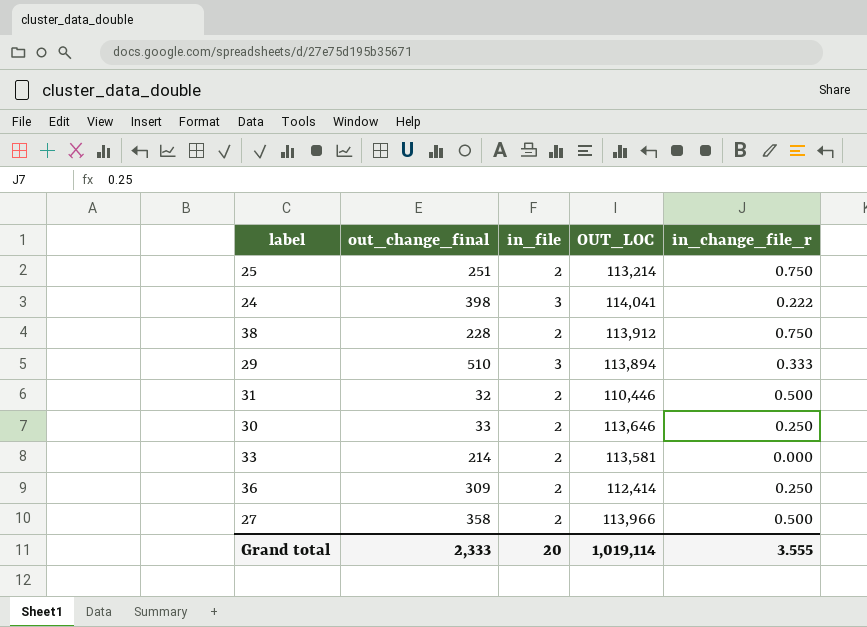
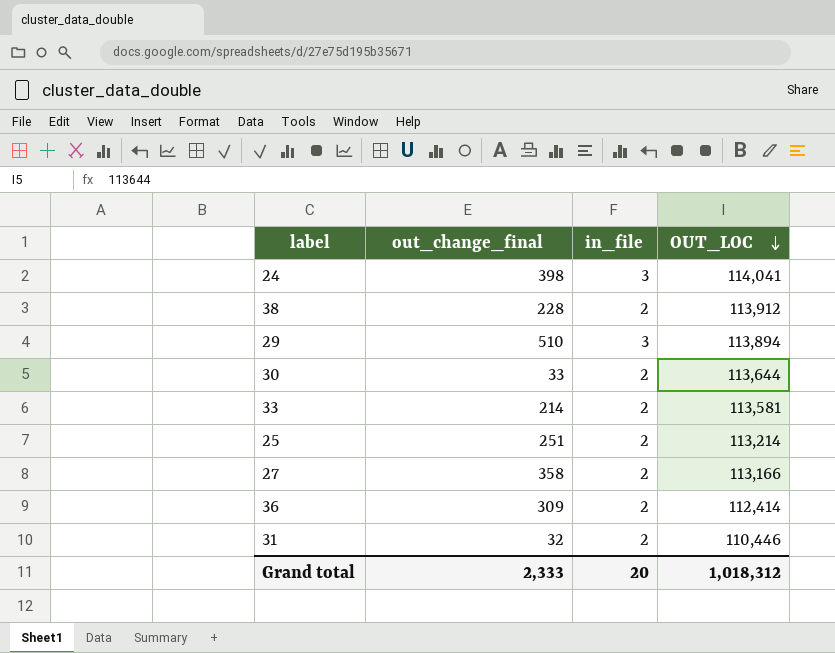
row order: none -> OUT_LOC descending
column in_change_file_r | position: 5 -> none
30 | OUT_LOC: 113,646 -> 113,644
27 | OUT_LOC: 113,966 -> 113,166
Grand total | OUT_LOC: 1,019,114 -> 1,018,312

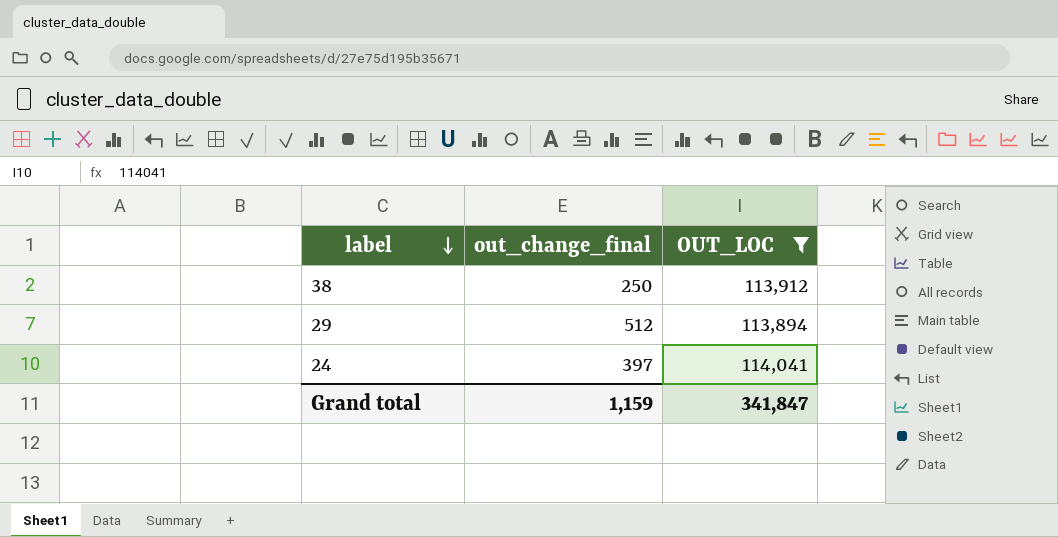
filter: none -> OUT_LOC >= 113,894
row order: OUT_LOC descending -> label descending
column in_file | position: 3 -> none
38 | out_change_final: 228 -> 250
29 | out_change_final: 510 -> 512
24 | out_change_final: 398 -> 397
Grand total | out_change_final: 2,333 -> 1,159
Grand total | OUT_LOC: 1,018,312 -> 341,847

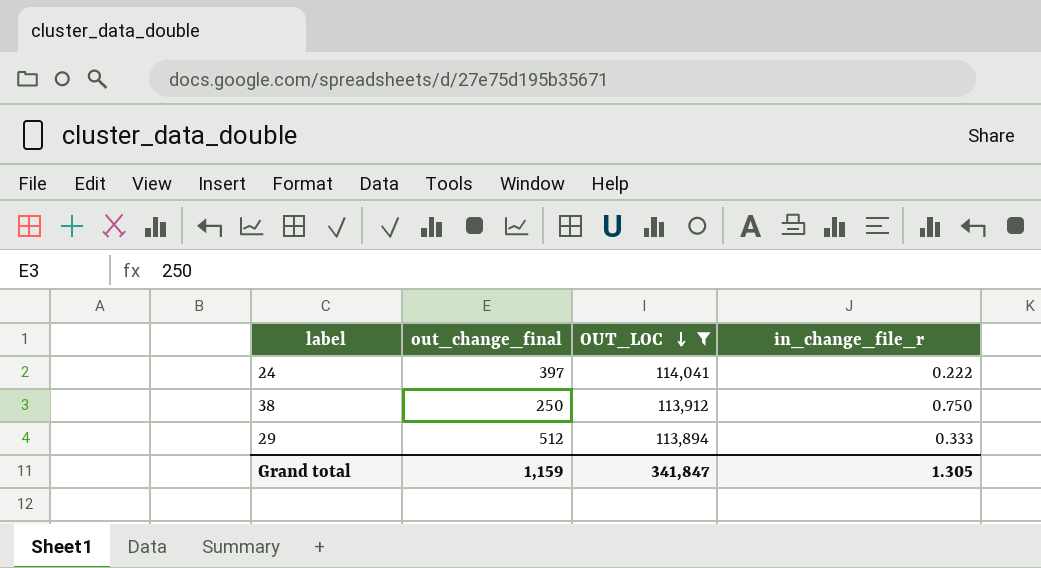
row order: label descending -> OUT_LOC descending
column in_change_file_r | position: none -> 4

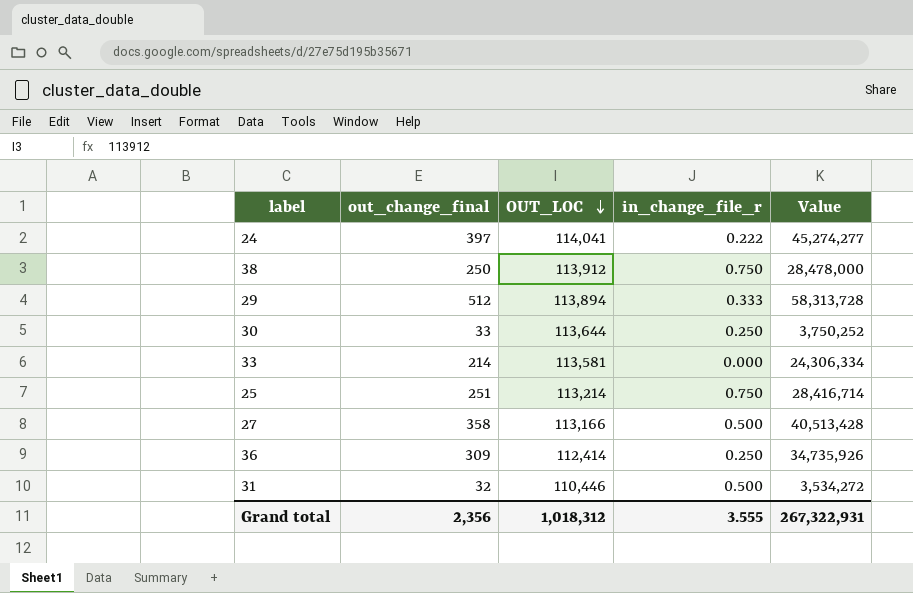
filter: OUT_LOC >= 113,894 -> none
column Value | formula: none -> [out_change_final] * [OUT_LOC]
Grand total | out_change_final: 1,159 -> 2,356
Grand total | OUT_LOC: 341,847 -> 1,018,312
Grand total | in_change_file_r: 1.305 -> 3.555

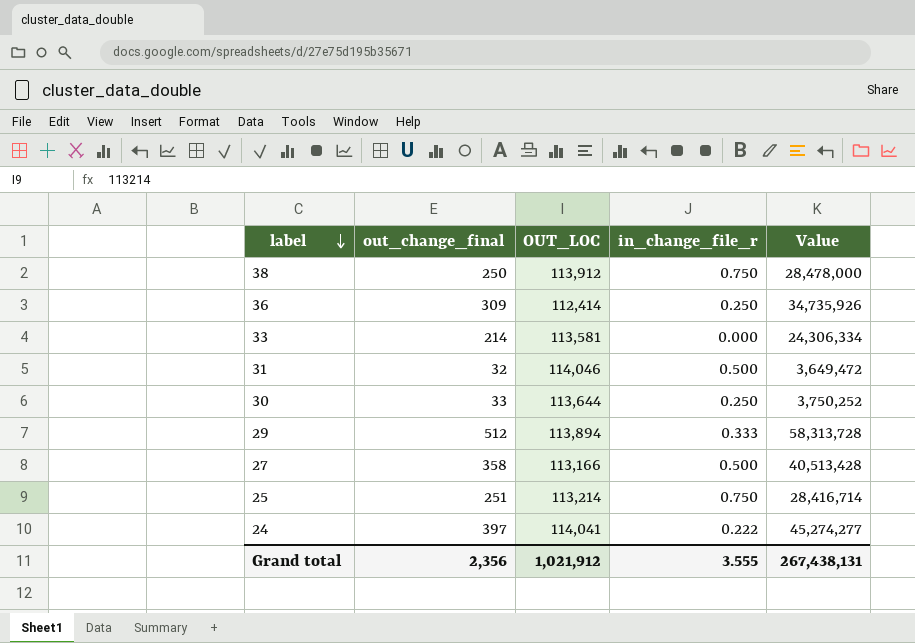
row order: OUT_LOC descending -> label descending
31 | OUT_LOC: 110,446 -> 114,046
31 | Value: 3,534,272 -> 3,649,472
Grand total | OUT_LOC: 1,018,312 -> 1,021,912
Grand total | Value: 267,322,931 -> 267,438,131

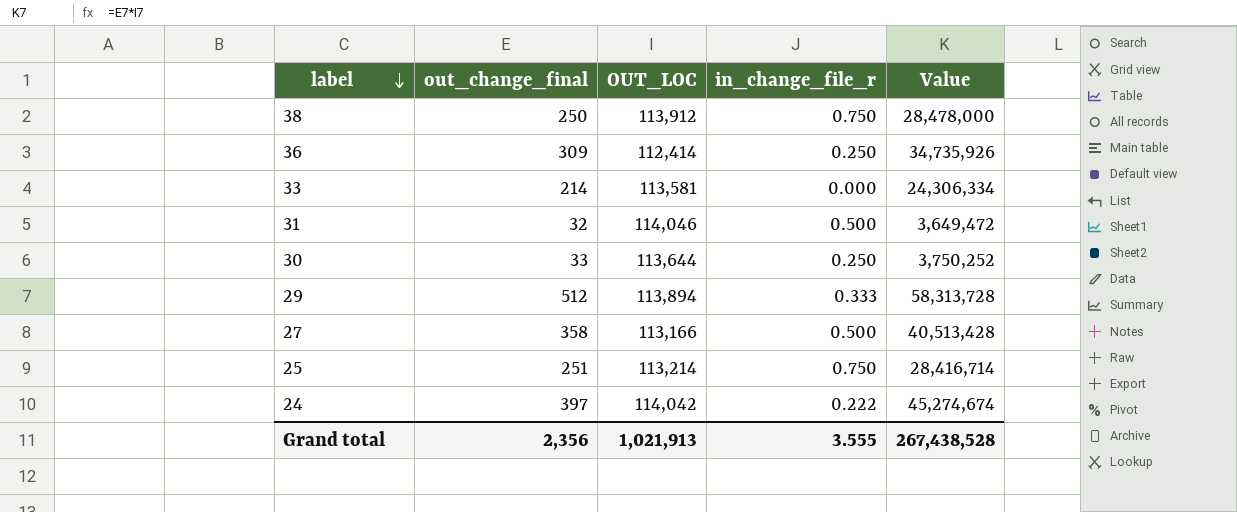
24 | OUT_LOC: 114,041 -> 114,042
24 | Value: 45,274,277 -> 45,274,674
Grand total | OUT_LOC: 1,021,912 -> 1,021,913
Grand total | Value: 267,438,131 -> 267,438,528

